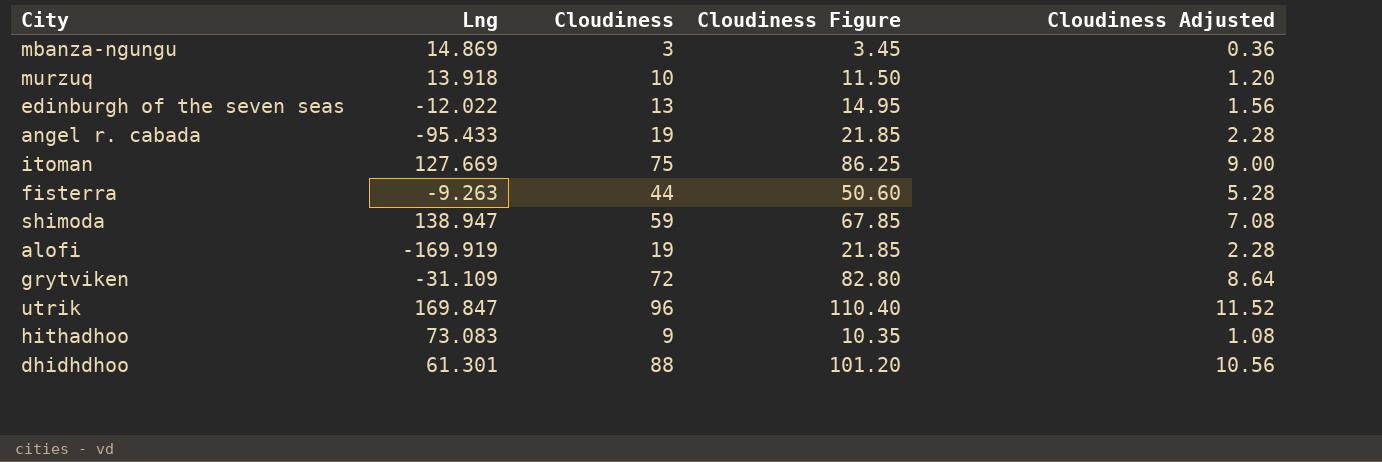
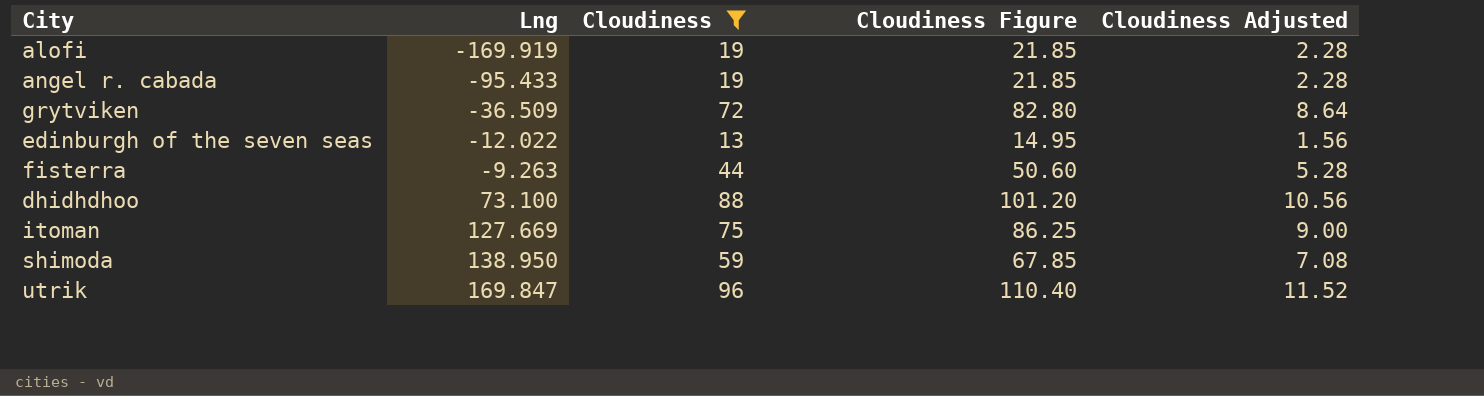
filter: none -> Cloudiness >= 13
row order: none -> Lng ascending
grytviken | Lng: -31.109 -> -36.509
dhidhdhoo | Lng: 61.301 -> 73.100
shimoda | Lng: 138.947 -> 138.950

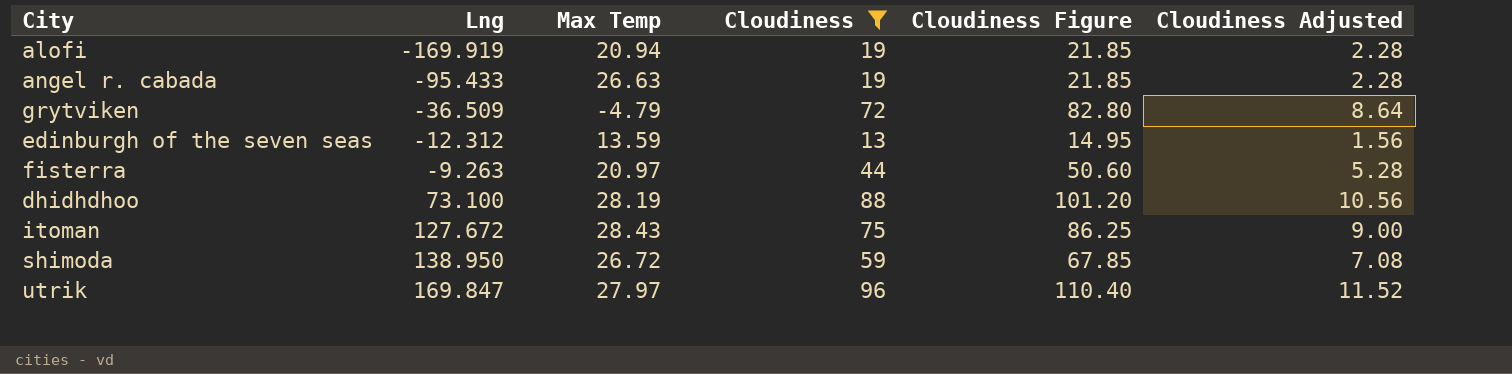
column Max Temp | position: none -> 3
edinburgh of the seven seas | Lng: -12.022 -> -12.312
itoman | Lng: 127.669 -> 127.672

